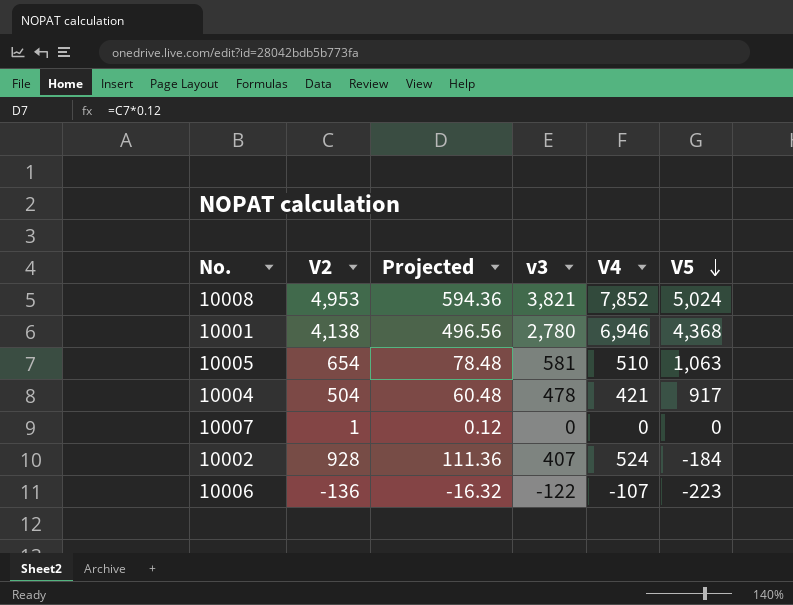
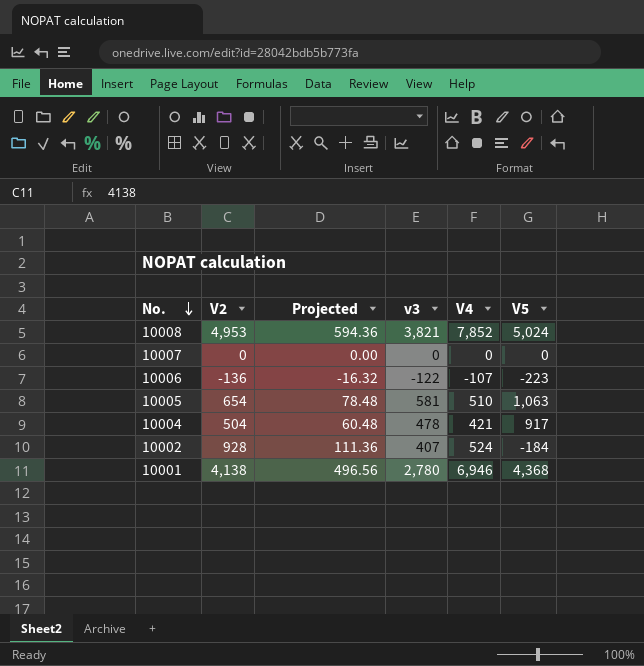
row order: V5 descending -> No. descending
10007 | V2: 1 -> 0
10007 | Projected: 0.12 -> 0.00

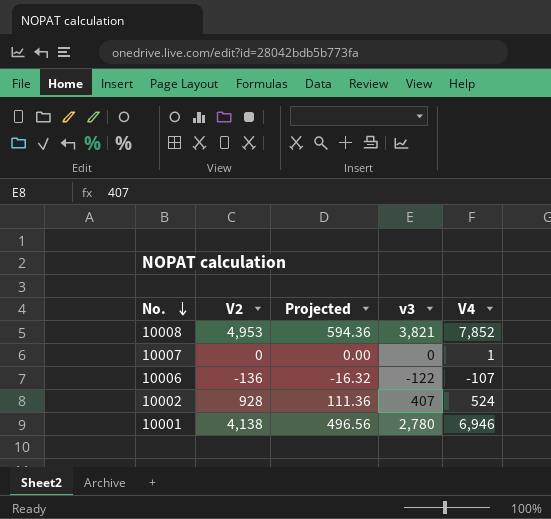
column V5 | position: 6 -> none
row 10005: 654 | 78.48 | 581 | 510 | 1,063 -> none
row 10004: 504 | 60.48 | 478 | 421 | 917 -> none
10007 | V4: 0 -> 1

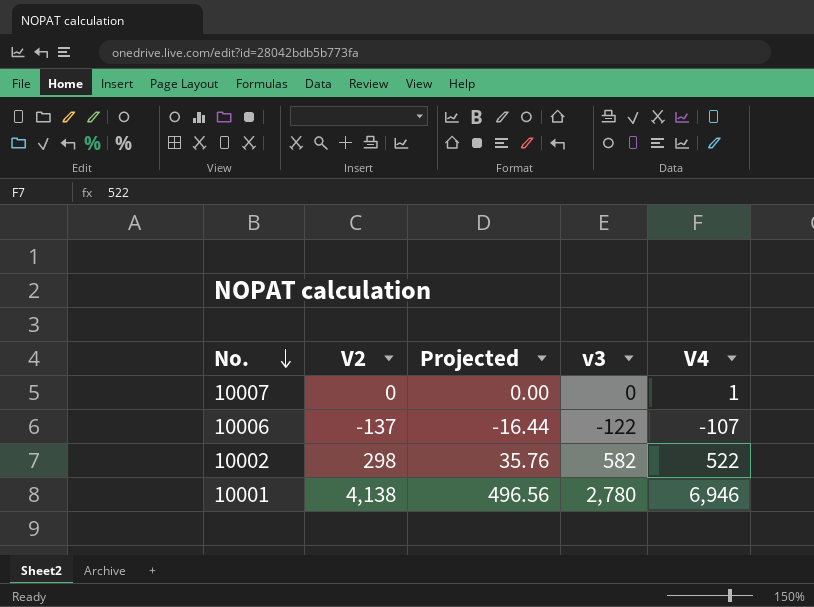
row 10008: 4,953 | 594.36 | 3,821 | 7,852 -> none
10006 | V2: -136 -> -137
10006 | Projected: -16.32 -> -16.44
10002 | V2: 928 -> 298
10002 | Projected: 111.36 -> 35.76
10002 | v3: 407 -> 582
10002 | V4: 524 -> 522

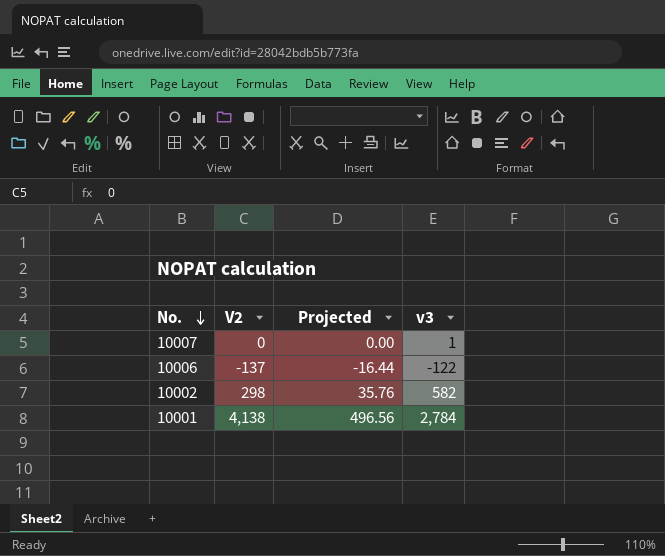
column V4 | position: 5 -> none
10007 | v3: 0 -> 1
10001 | v3: 2,780 -> 2,784

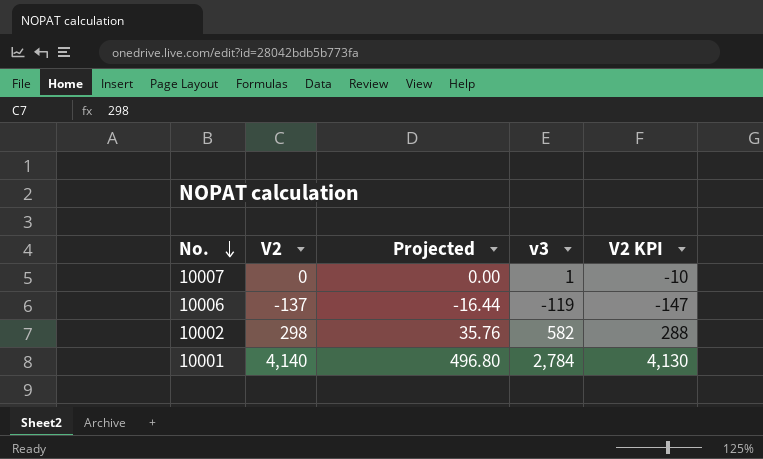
column V2 KPI | formula: none -> [V2] - 10
10006 | v3: -122 -> -119
10001 | V2: 4,138 -> 4,140
10001 | Projected: 496.56 -> 496.80

